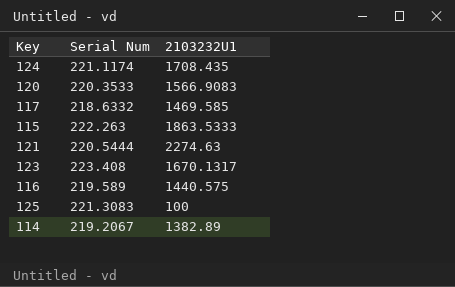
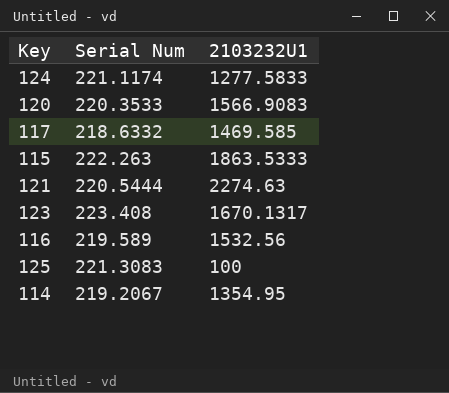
124 | 2103232U1: 1708.435 -> 1277.5833
116 | 2103232U1: 1440.575 -> 1532.56
114 | 2103232U1: 1382.89 -> 1354.95

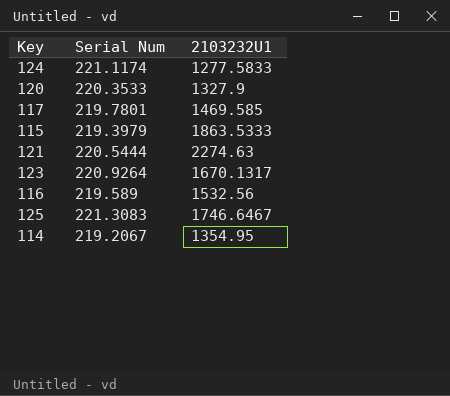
120 | 2103232U1: 1566.9083 -> 1327.9
117 | Serial Num: 218.6332 -> 219.7801
115 | Serial Num: 222.263 -> 219.3979
123 | Serial Num: 223.408 -> 220.9264
125 | 2103232U1: 100 -> 1746.6467

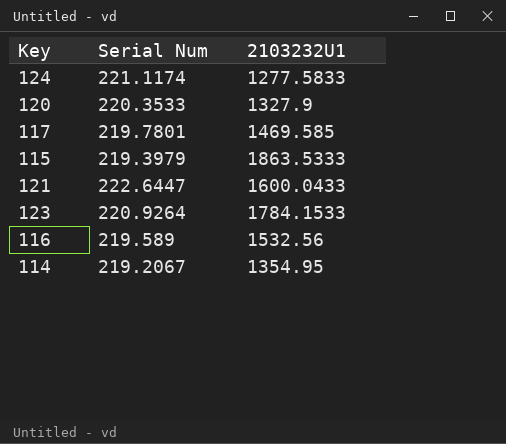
row 125: 221.3083 | 1746.6467 -> none
121 | Serial Num: 220.5444 -> 222.6447
121 | 2103232U1: 2274.63 -> 1600.0433
123 | 2103232U1: 1670.1317 -> 1784.1533

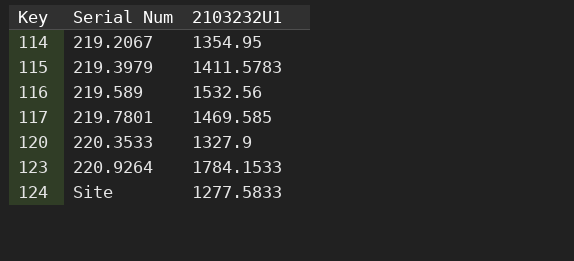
row order: none -> Key ascending
row 121: 222.6447 | 1600.0433 -> none
115 | 2103232U1: 1863.5333 -> 1411.5783
124 | Serial Num: 221.1174 -> Site

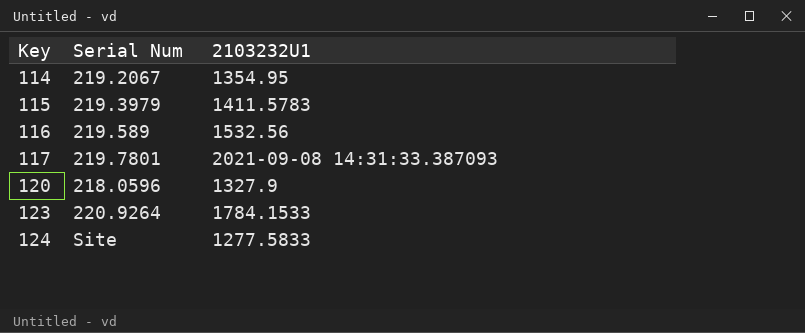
117 | 2103232U1: 1469.585 -> 2021-09-08 14:31:33.387093
120 | Serial Num: 220.3533 -> 218.0596

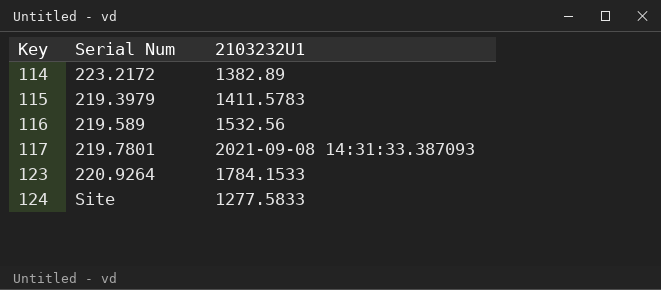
row 120: 218.0596 | 1327.9 -> none
114 | Serial Num: 219.2067 -> 223.2172
114 | 2103232U1: 1354.95 -> 1382.89

